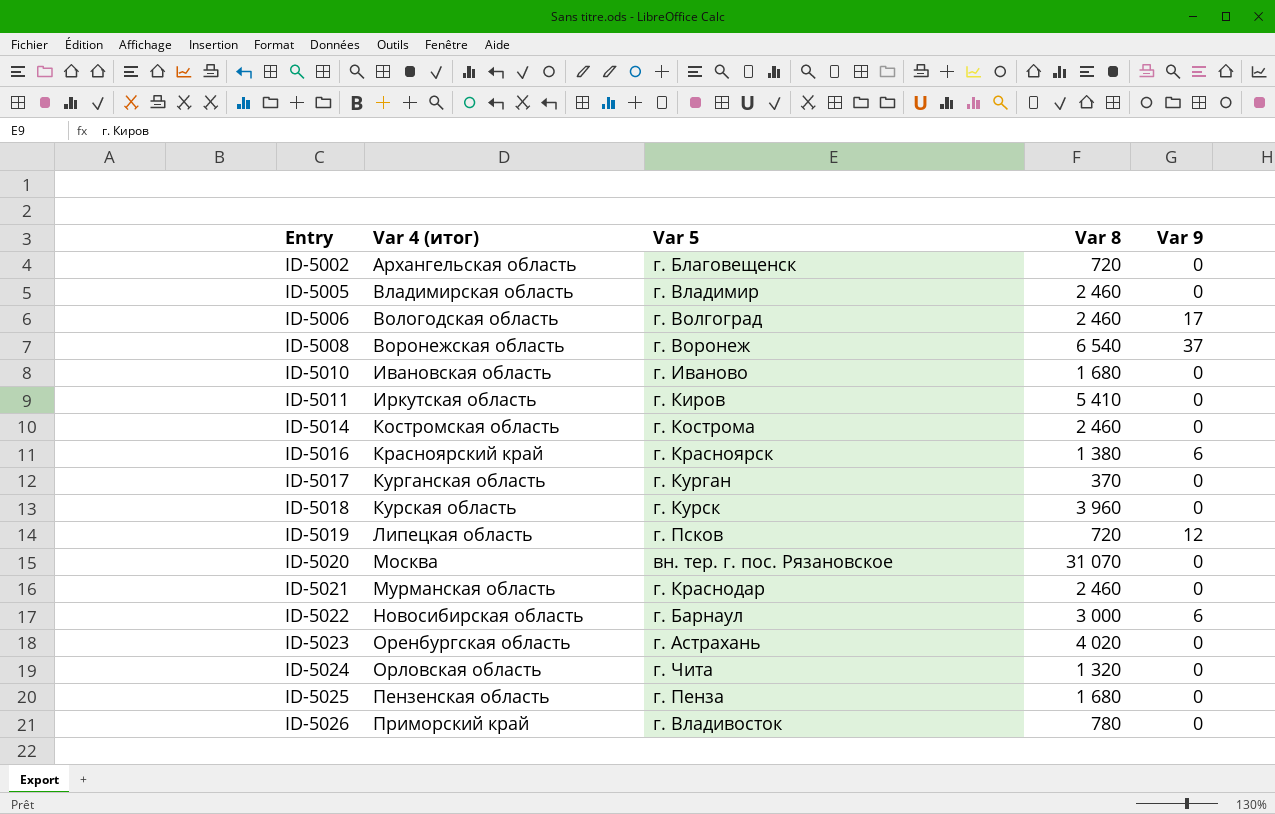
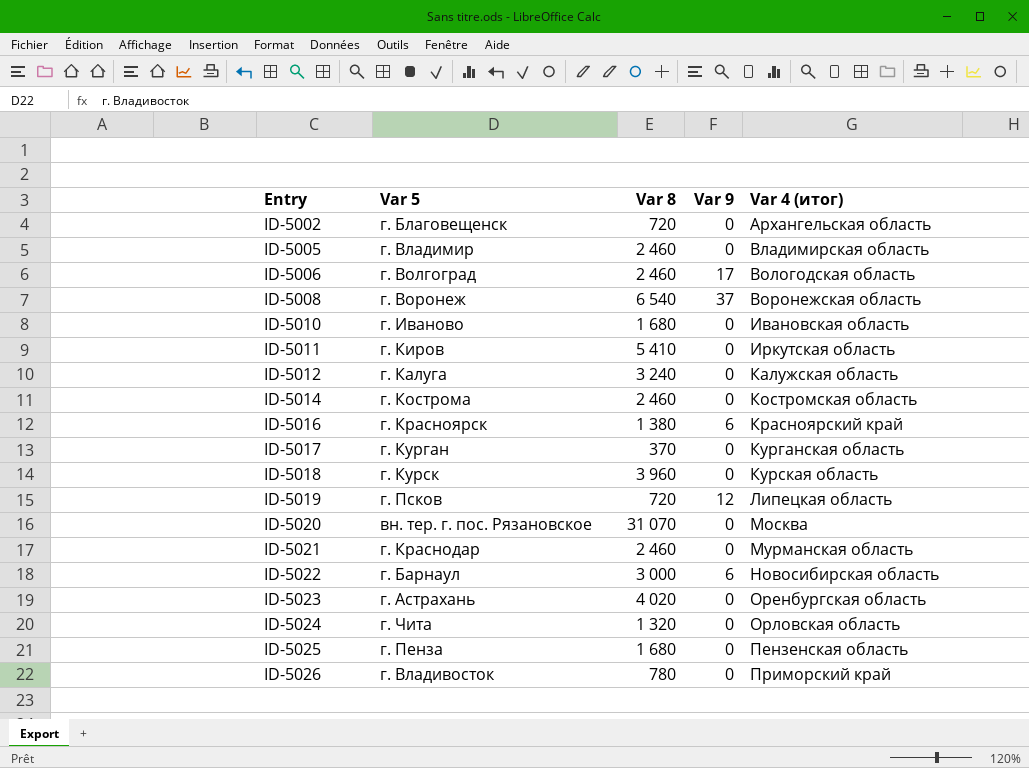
column Var 4 (итог) | position: 2 -> 5
row ID-5012: none -> г. Калуга | 3 240 | 0 | Калужская область

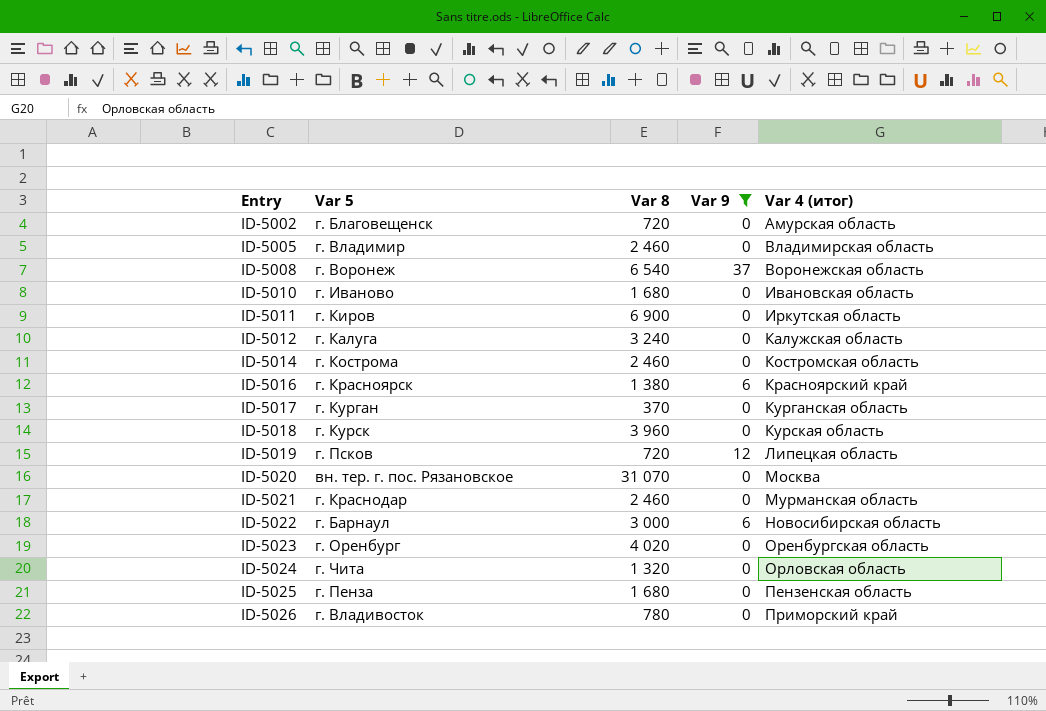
filter: none -> Var 9 != 17
ID-5002 | Var 4 (итог): Архангельская область -> Амурская область
ID-5011 | Var 8: 5 410 -> 6 900
ID-5023 | Var 5: г. Астрахань -> г. Оренбург

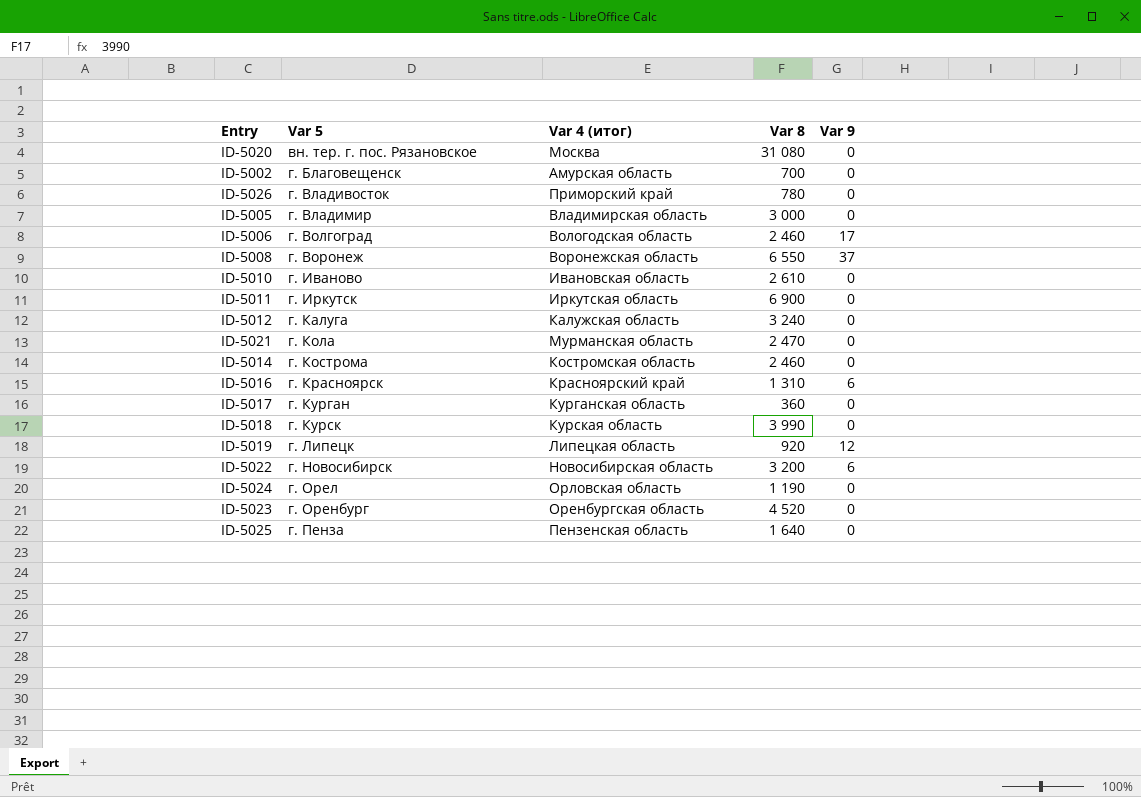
filter: Var 9 != 17 -> none
row order: Entry ascending -> Var 5 ascending
column Var 4 (итог) | position: 5 -> 3
ID-5020 | Var 8: 31 070 -> 31 080
ID-5002 | Var 8: 720 -> 700
ID-5005 | Var 8: 2 460 -> 3 000
ID-5008 | Var 8: 6 540 -> 6 550
ID-5010 | Var 8: 1 680 -> 2 610
ID-5011 | Var 5: г. Киров -> г. Иркутск
ID-5021 | Var 5: г. Краснодар -> г. Кола
ID-5021 | Var 8: 2 460 -> 2 470
ID-5016 | Var 8: 1 380 -> 1 310
ID-5017 | Var 8: 370 -> 360
ID-5018 | Var 8: 3 960 -> 3 990
ID-5019 | Var 5: г. Псков -> г. Липецк
ID-5019 | Var 8: 720 -> 920
ID-5022 | Var 5: г. Барнаул -> г. Новосибирск
ID-5022 | Var 8: 3 000 -> 3 200
ID-5024 | Var 5: г. Чита -> г. Орел
ID-5024 | Var 8: 1 320 -> 1 190
ID-5023 | Var 8: 4 020 -> 4 520
ID-5025 | Var 8: 1 680 -> 1 640

